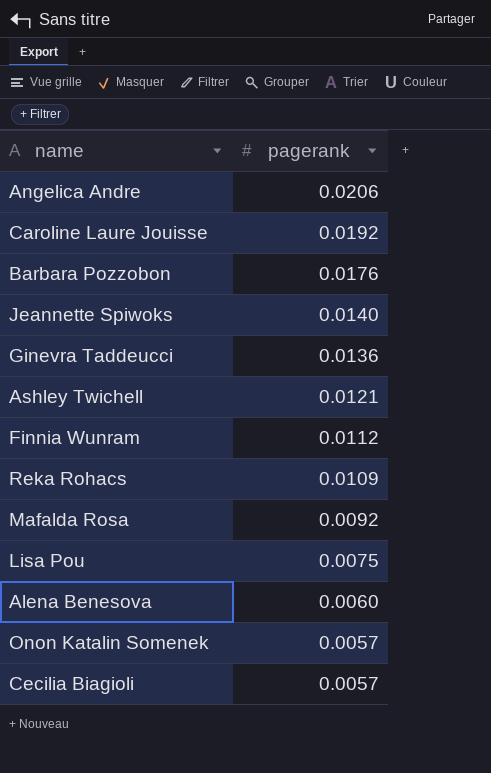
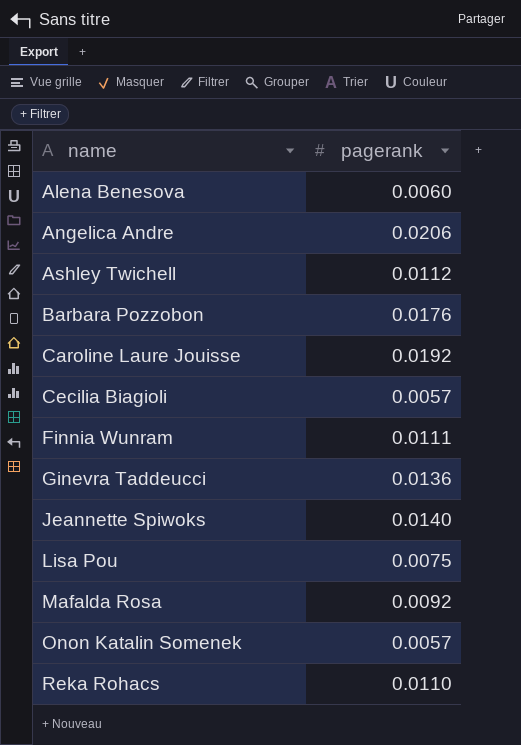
row order: pagerank descending -> name ascending
Ashley Twichell | pagerank: 0.0121 -> 0.0112
Finnia Wunram | pagerank: 0.0112 -> 0.0111
Reka Rohacs | pagerank: 0.0109 -> 0.0110

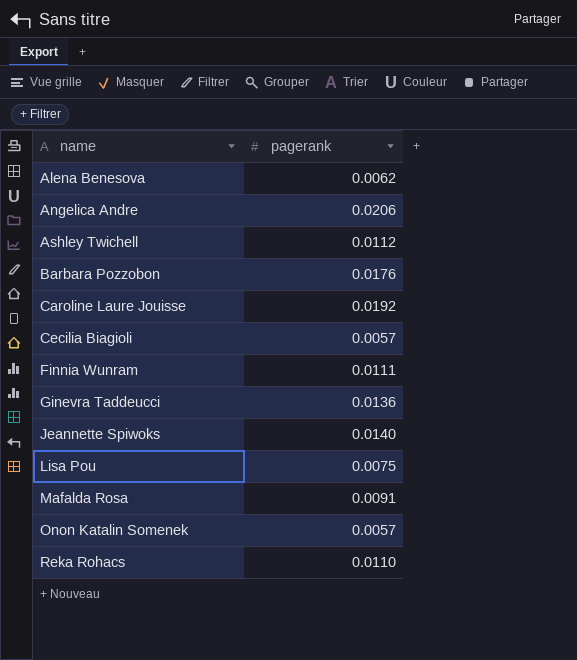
Alena Benesova | pagerank: 0.0060 -> 0.0062
Mafalda Rosa | pagerank: 0.0092 -> 0.0091

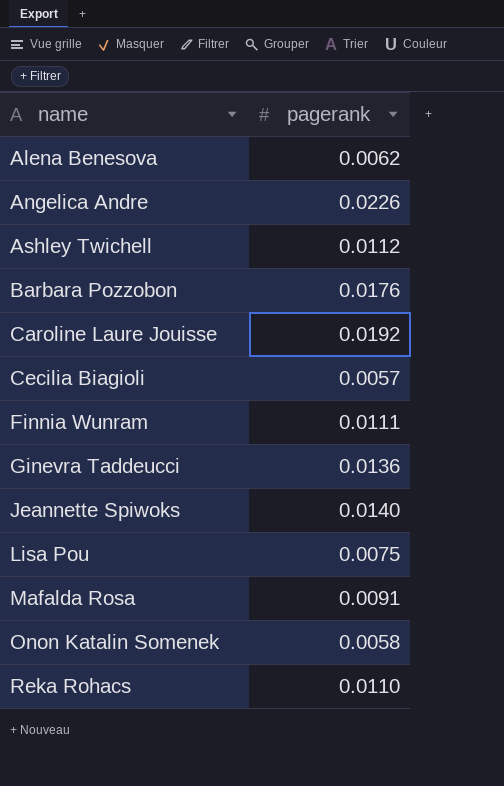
Angelica Andre | pagerank: 0.0206 -> 0.0226
Onon Katalin Somenek | pagerank: 0.0057 -> 0.0058

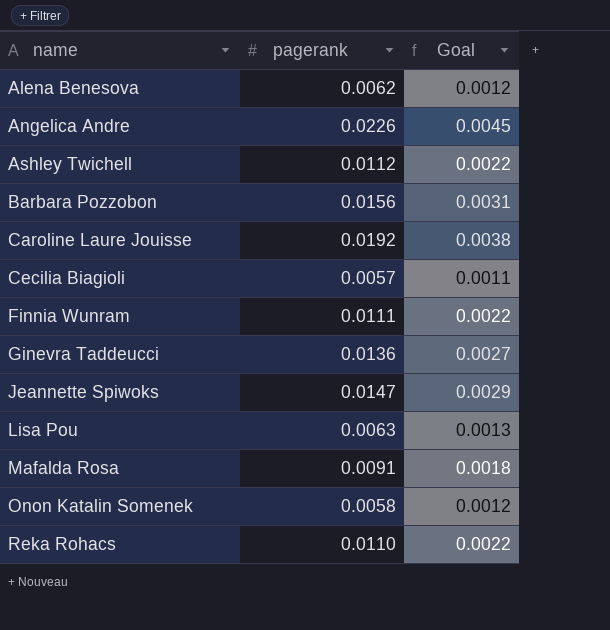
column Goal | formula: none -> [pagerank] * 0.2
Barbara Pozzobon | pagerank: 0.0176 -> 0.0156
Jeannette Spiwoks | pagerank: 0.0140 -> 0.0147
Lisa Pou | pagerank: 0.0075 -> 0.0063

